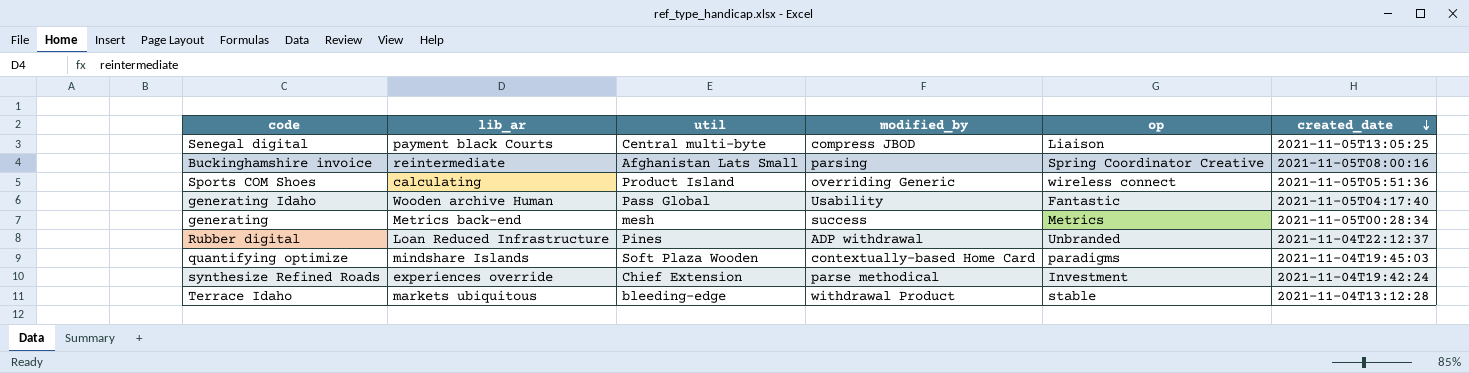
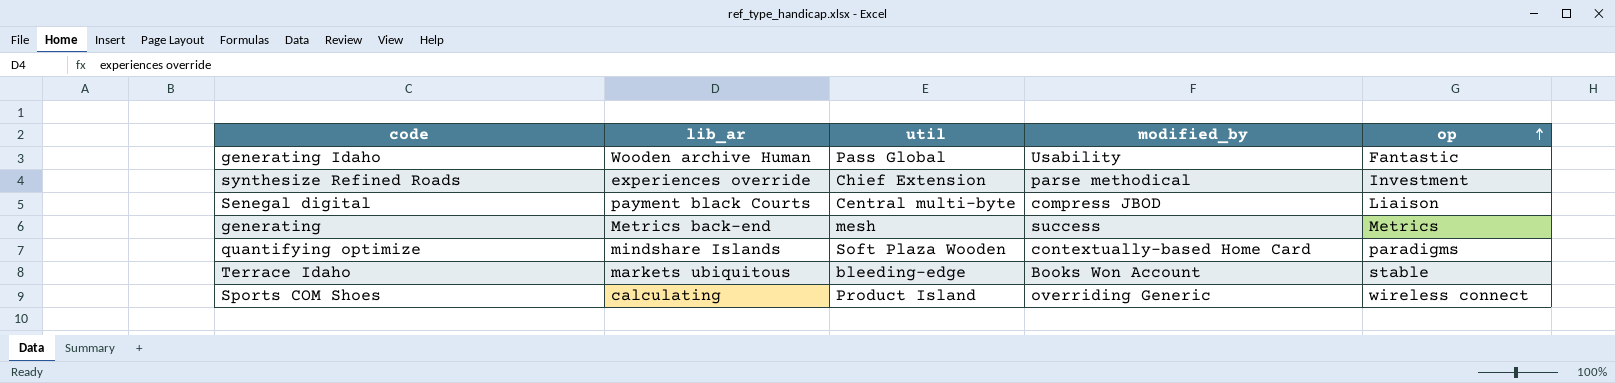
row order: created_date descending -> op ascending
column created_date | position: 6 -> none
row Buckinghamshire invoice: reintermediate | Afghanistan Lats Small | parsing | Spring Coordinator Creative | 2021-11-05T08:00:16 -> none
row Rubber digital: Loan Reduced Infrastructure | Pines | ADP withdrawal | Unbranded | 2021-11-04T22:12:37 -> none
Terrace Idaho | modified_by: withdrawal Product -> Books Won Account

